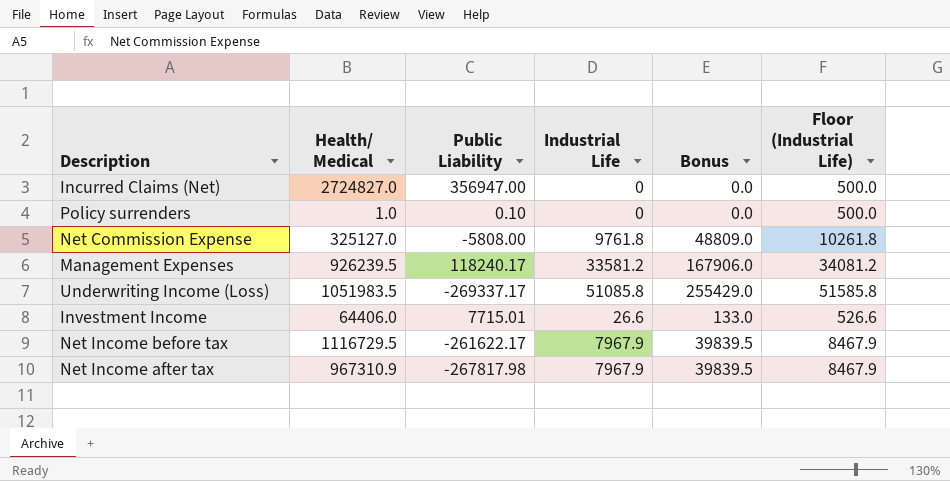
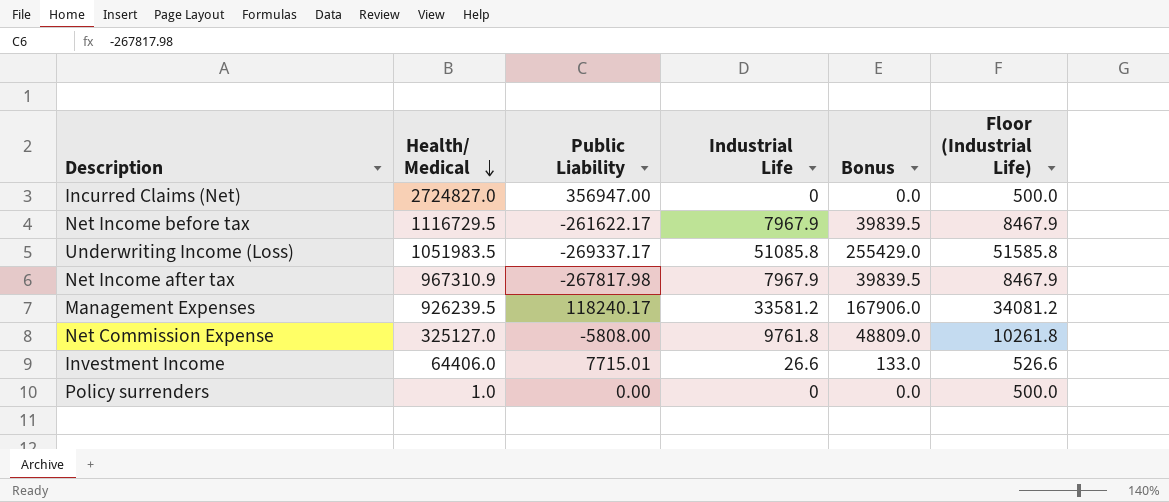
row order: none -> Health/ Medical descending
Policy surrenders | Public Liability: 0.10 -> 0.00

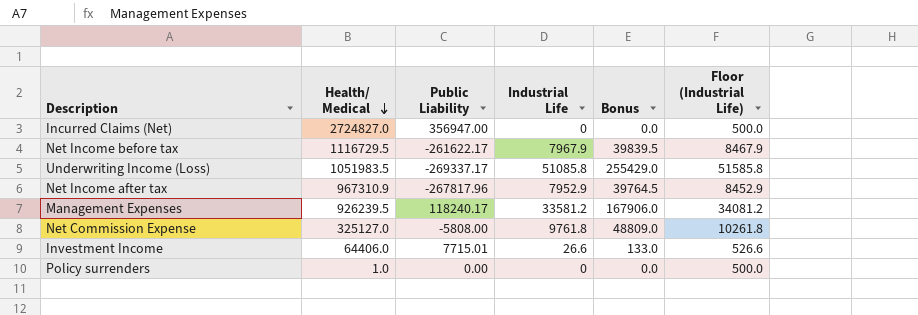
Net Income after tax | Public Liability: -267817.98 -> -267817.96
Net Income after tax | Industrial Life: 7967.9 -> 7952.9
Net Income after tax | Bonus: 39839.5 -> 39764.5
Net Income after tax | Floor (Industrial Life): 8467.9 -> 8452.9

